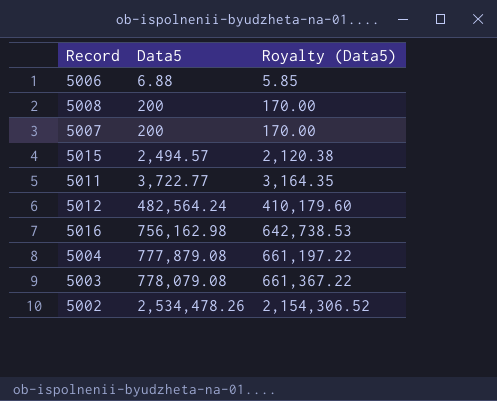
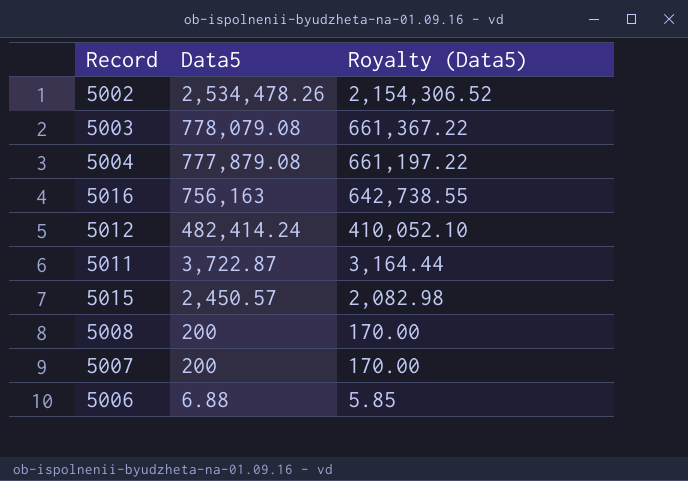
row order: Data5 ascending -> Data5 descending
5016 | Data5: 756,162.98 -> 756,163
5016 | Royalty (Data5): 642,738.53 -> 642,738.55
5012 | Data5: 482,564.24 -> 482,414.24
5012 | Royalty (Data5): 410,179.60 -> 410,052.10
5011 | Data5: 3,722.77 -> 3,722.87
5011 | Royalty (Data5): 3,164.35 -> 3,164.44
5015 | Data5: 2,494.57 -> 2,450.57
5015 | Royalty (Data5): 2,120.38 -> 2,082.98

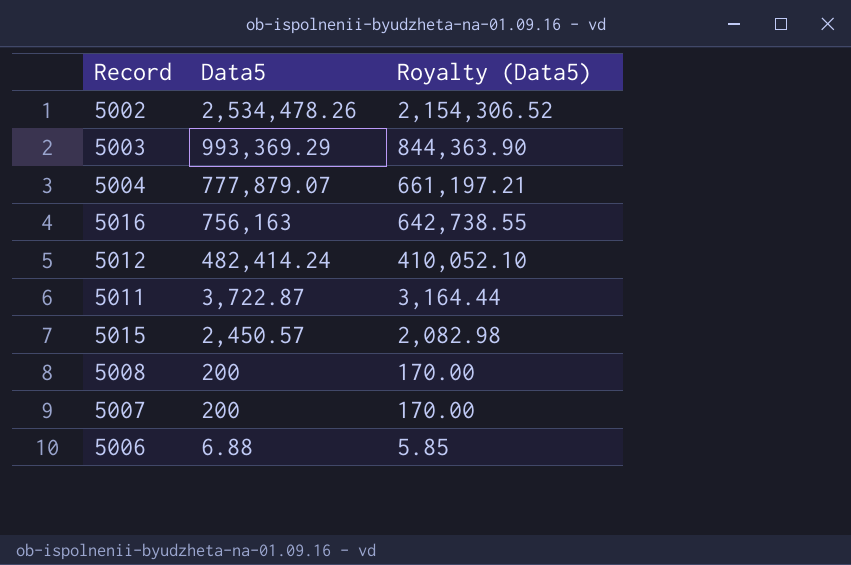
5003 | Data5: 778,079.08 -> 993,369.29
5003 | Royalty (Data5): 661,367.22 -> 844,363.90
5004 | Data5: 777,879.08 -> 777,879.07
5004 | Royalty (Data5): 661,197.22 -> 661,197.21

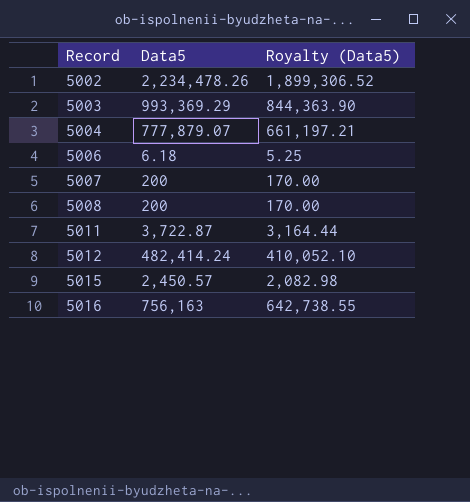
row order: Data5 descending -> Record ascending
5002 | Data5: 2,534,478.26 -> 2,234,478.26
5002 | Royalty (Data5): 2,154,306.52 -> 1,899,306.52
5006 | Data5: 6.88 -> 6.18
5006 | Royalty (Data5): 5.85 -> 5.25

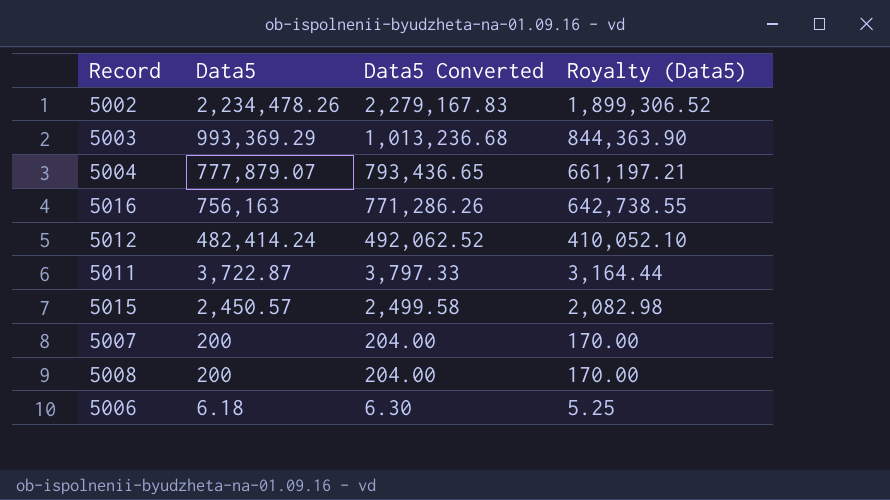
row order: Record ascending -> Data5 descending
column Data5 Converted | formula: none -> [Data5] * 1.02

